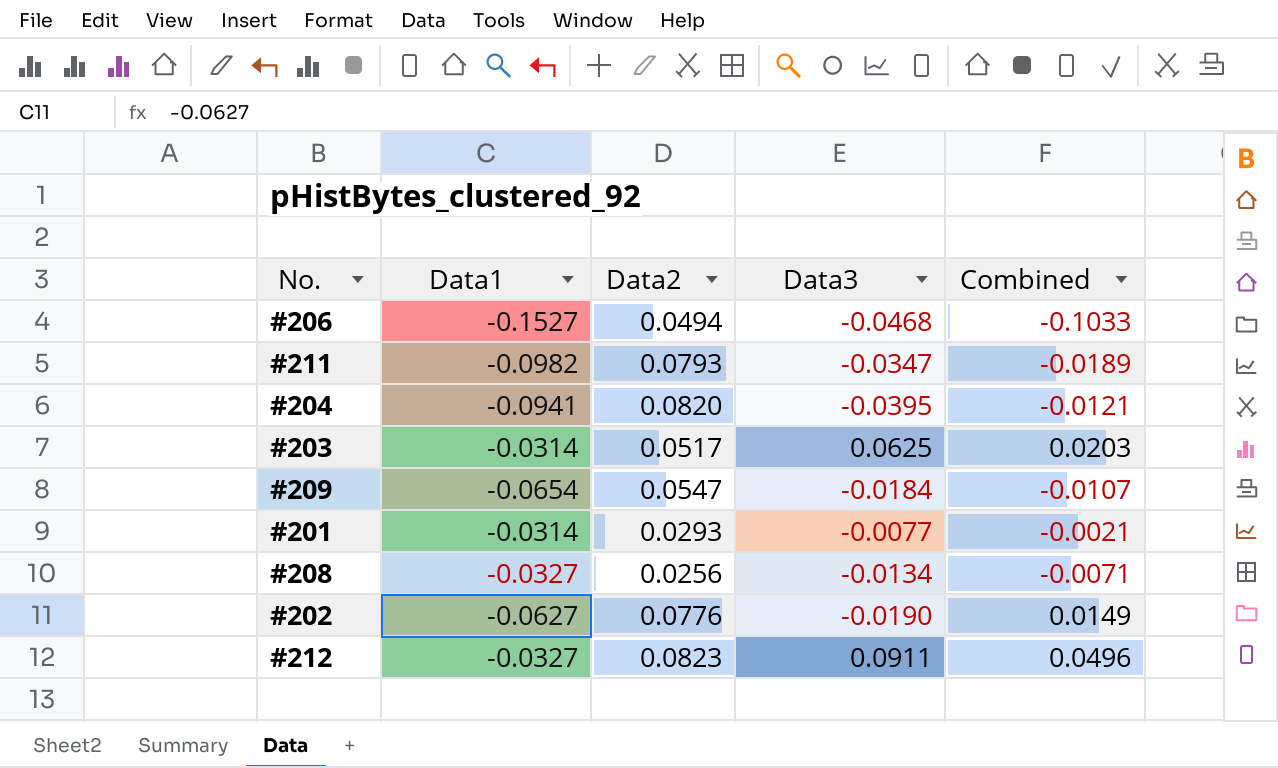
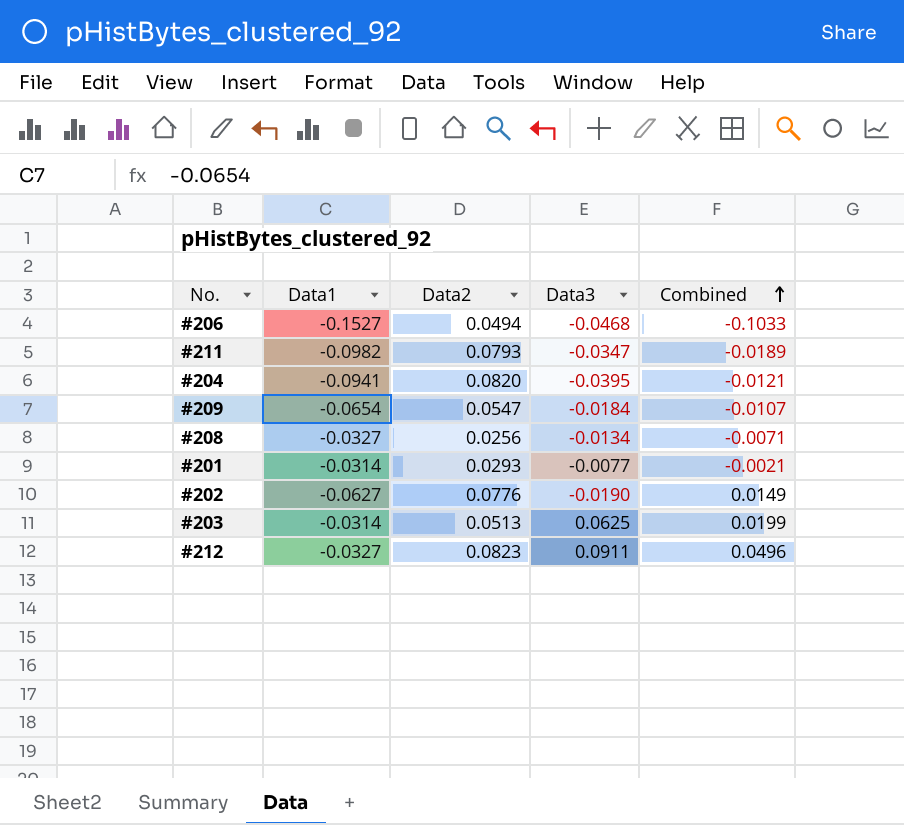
row order: none -> Combined ascending
#203 | Data2: 0.0517 -> 0.0513
#203 | Combined: 0.0203 -> 0.0199

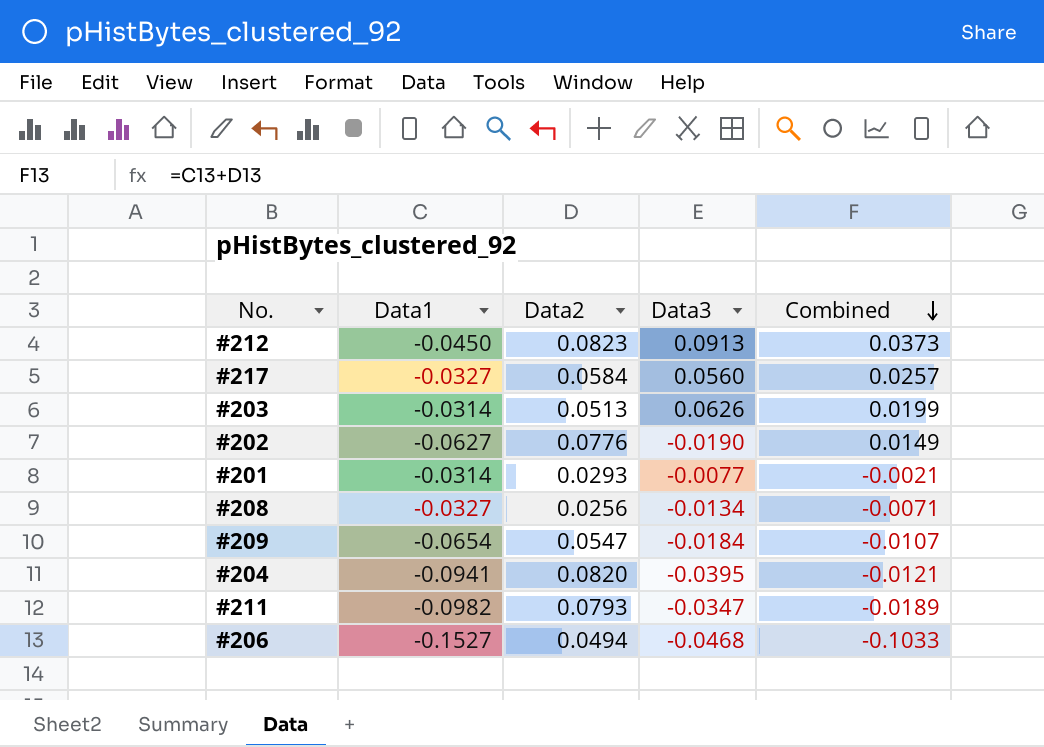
row order: Combined ascending -> Combined descending
#212 | Data1: -0.0327 -> -0.0450
#212 | Data3: 0.0911 -> 0.0913
#212 | Combined: 0.0496 -> 0.0373
row #217: none -> -0.0327 | 0.0584 | 0.0560 | 0.0257
#203 | Data3: 0.0625 -> 0.0626

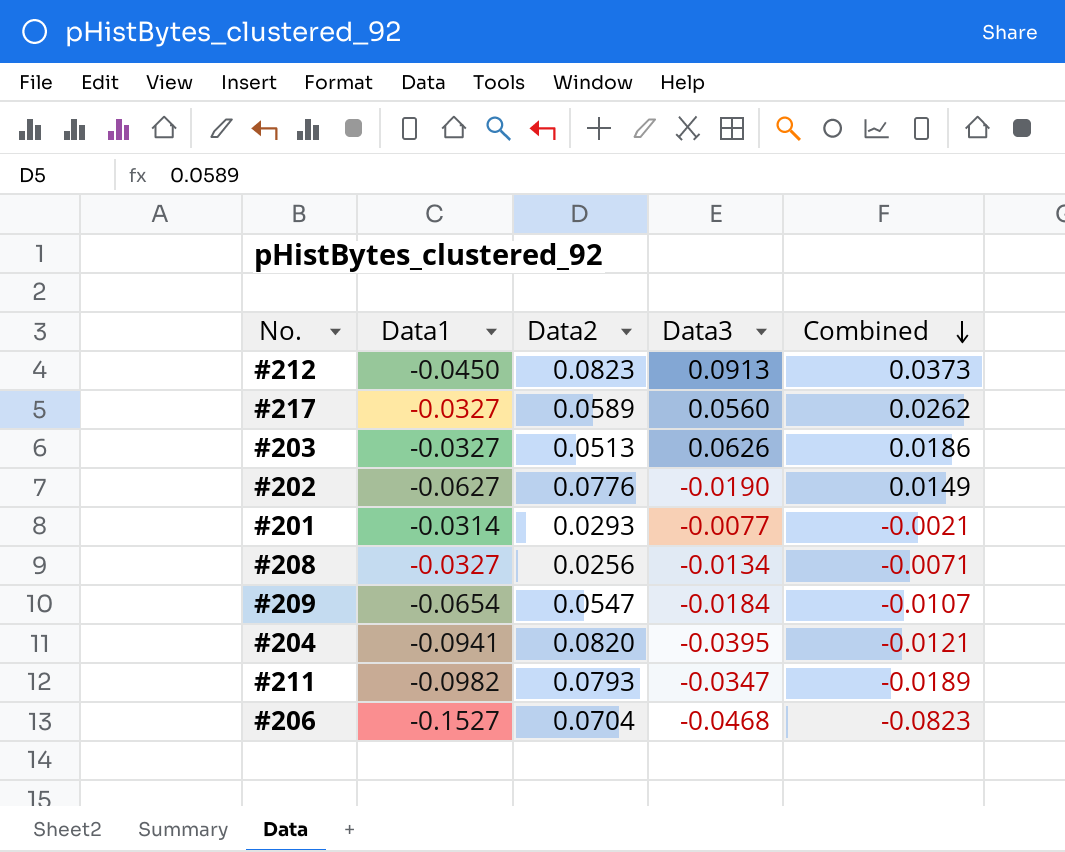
#217 | Data2: 0.0584 -> 0.0589
#217 | Combined: 0.0257 -> 0.0262
#203 | Data1: -0.0314 -> -0.0327
#203 | Combined: 0.0199 -> 0.0186
#206 | Data2: 0.0494 -> 0.0704
#206 | Combined: -0.1033 -> -0.0823

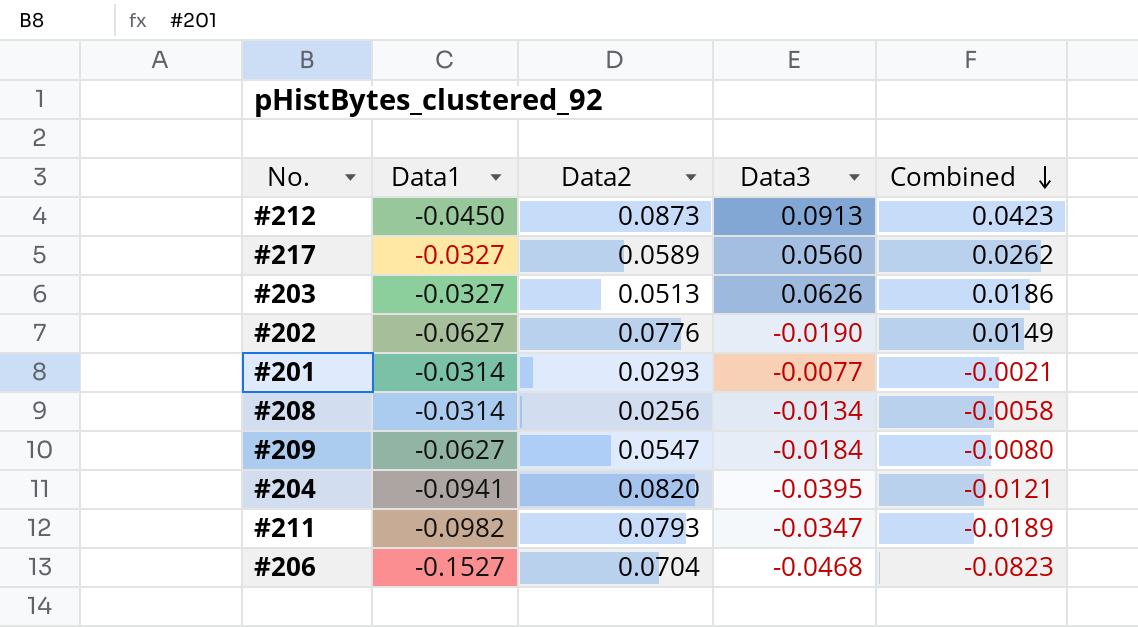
#212 | Data2: 0.0823 -> 0.0873
#212 | Combined: 0.0373 -> 0.0423
#208 | Data1: -0.0327 -> -0.0314
#208 | Combined: -0.0071 -> -0.0058
#209 | Data1: -0.0654 -> -0.0627
#209 | Combined: -0.0107 -> -0.0080

